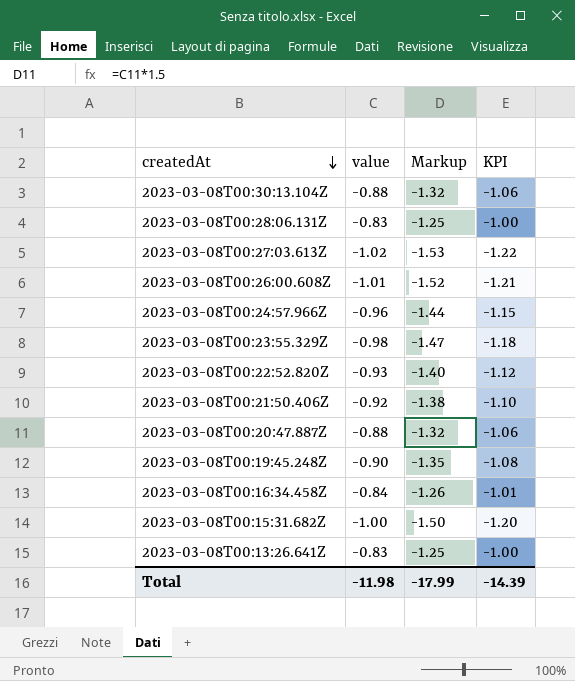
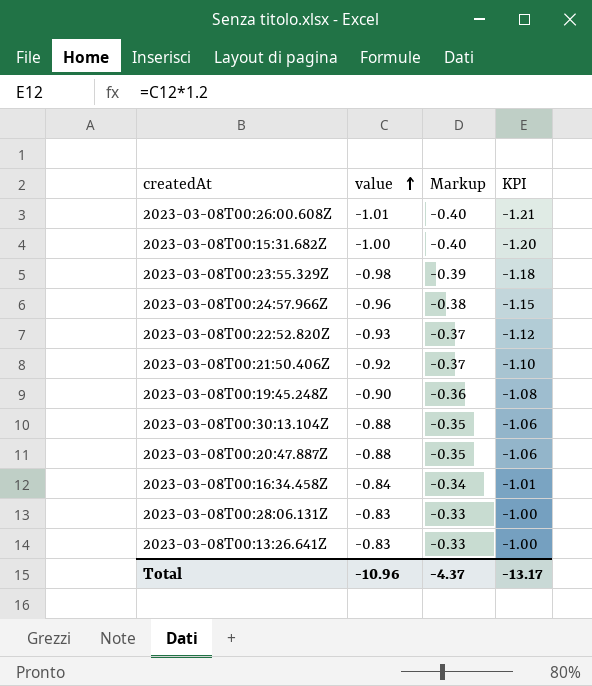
row order: createdAt descending -> value ascending
column Markup | formula: [value] * 1.5 -> [value] * 0.4
row 2023-03-08T00:27:03.613Z: -1.02 | -1.53 | -1.22 -> none
Total | value: -11.98 -> -10.96
Total | Markup: -17.99 -> -4.37
Total | KPI: -14.39 -> -13.17

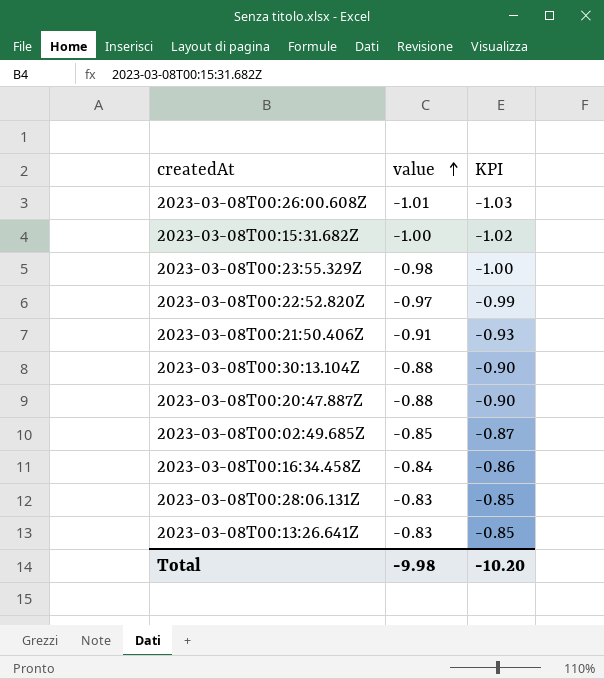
column Markup | formula: [value] * 0.4 -> none
column KPI | formula: [value] * 1.2 -> [value] * 1.02
row 2023-03-08T00:24:57.966Z: -0.96 | -0.38 | -1.15 -> none
row 2023-03-08T00:19:45.248Z: -0.90 | -0.36 | -1.08 -> none
2023-03-08T00:22:52.820Z | value: -0.93 -> -0.97
2023-03-08T00:21:50.406Z | value: -0.92 -> -0.91
row 2023-03-08T00:02:49.685Z: none -> -0.85 | -0.87
Total | value: -10.96 -> -9.98
Total | KPI: -13.17 -> -10.20

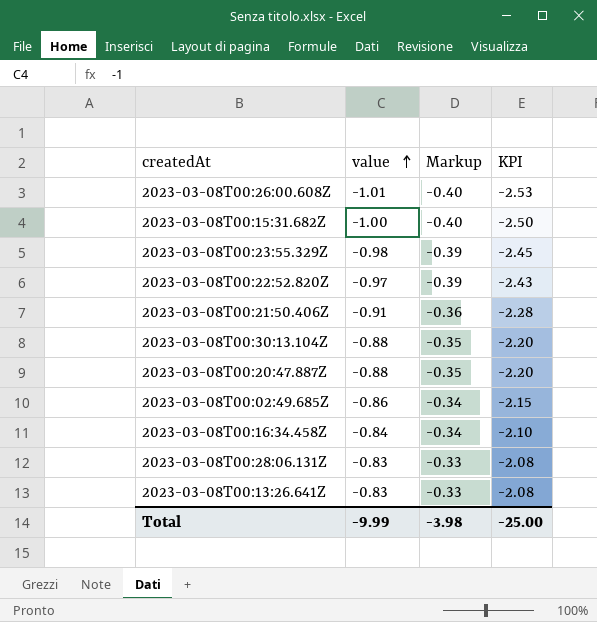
column Markup | formula: none -> [value] * 0.4
column KPI | formula: [value] * 1.02 -> [value] * 2.5
2023-03-08T00:02:49.685Z | value: -0.85 -> -0.86
Total | value: -9.98 -> -9.99
Total | KPI: -10.20 -> -25.00

